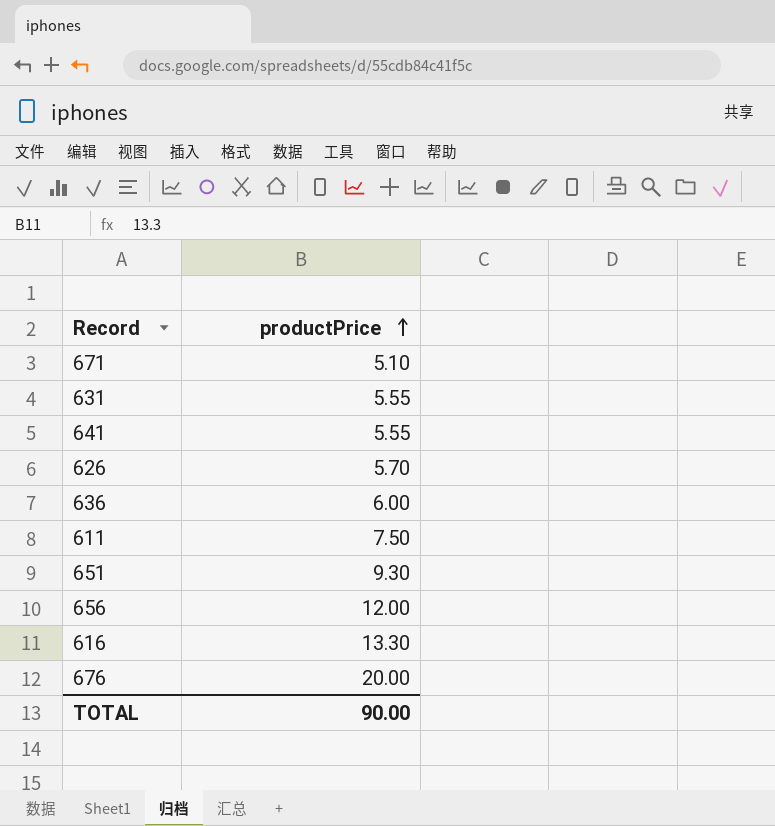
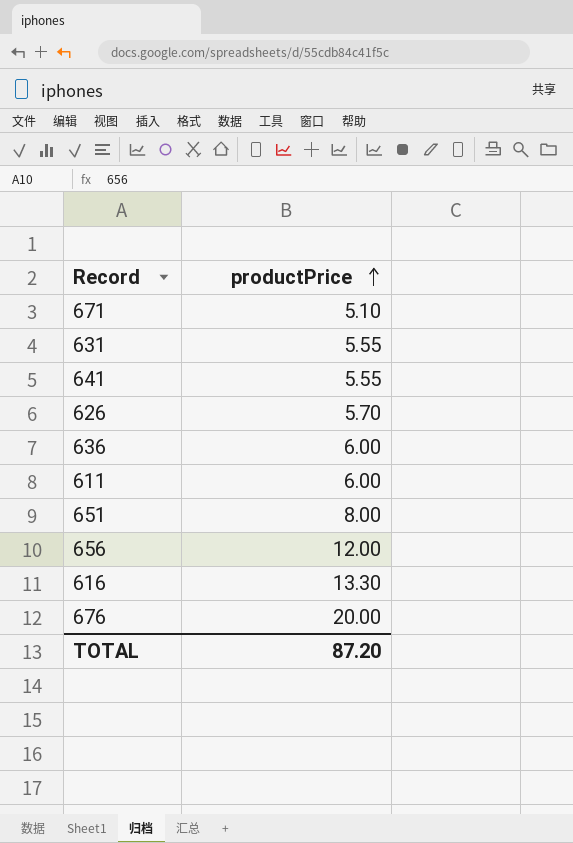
611 | productPrice: 7.50 -> 6.00
651 | productPrice: 9.30 -> 8.00
TOTAL | productPrice: 90.00 -> 87.20

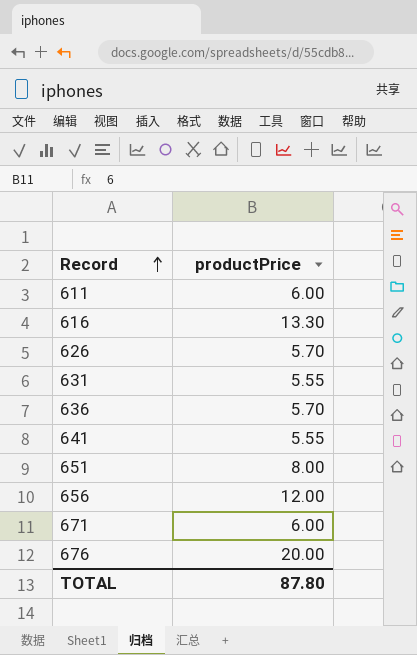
row order: productPrice ascending -> Record ascending
636 | productPrice: 6.00 -> 5.70
671 | productPrice: 5.10 -> 6.00
TOTAL | productPrice: 87.20 -> 87.80

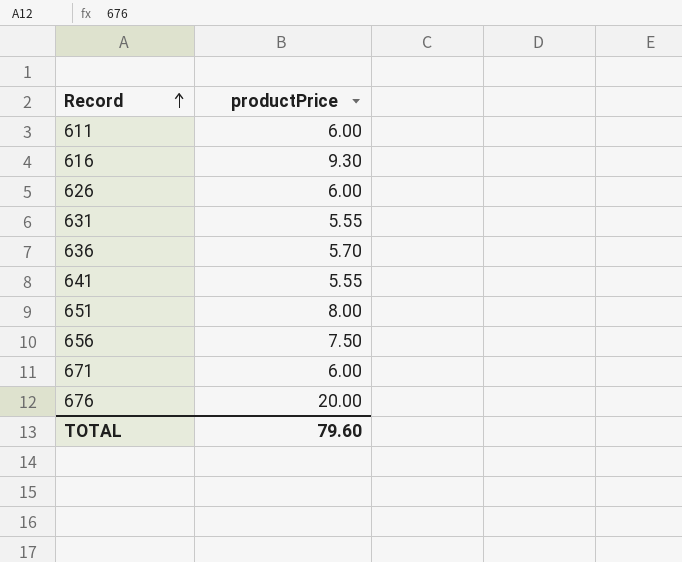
616 | productPrice: 13.30 -> 9.30
626 | productPrice: 5.70 -> 6.00
656 | productPrice: 12.00 -> 7.50
TOTAL | productPrice: 87.80 -> 79.60

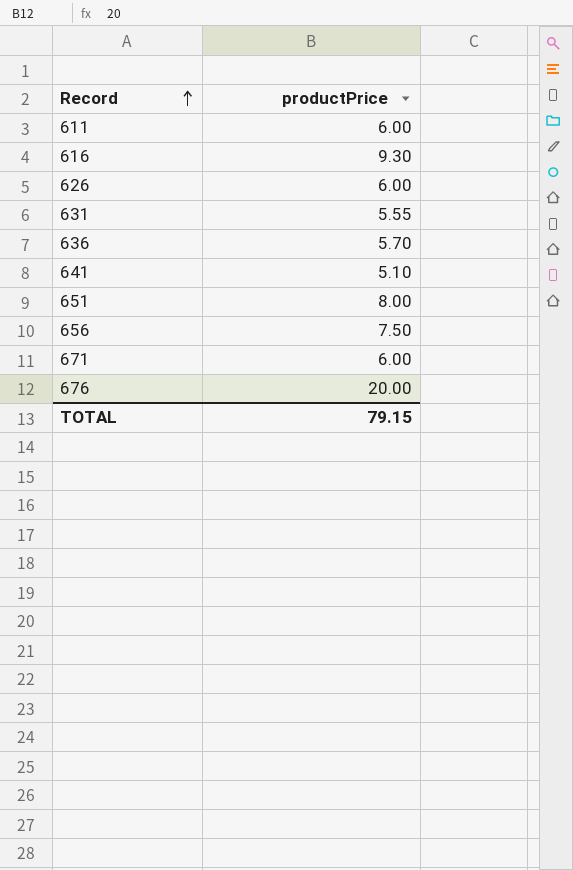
641 | productPrice: 5.55 -> 5.10
TOTAL | productPrice: 79.60 -> 79.15

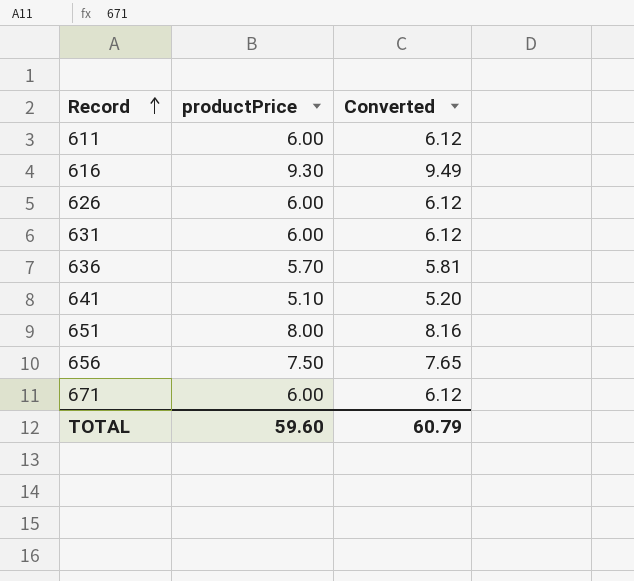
column Converted | formula: none -> [productPrice] * 1.02
row 676: 20.00 -> none
631 | productPrice: 5.55 -> 6.00
TOTAL | productPrice: 79.15 -> 59.60

